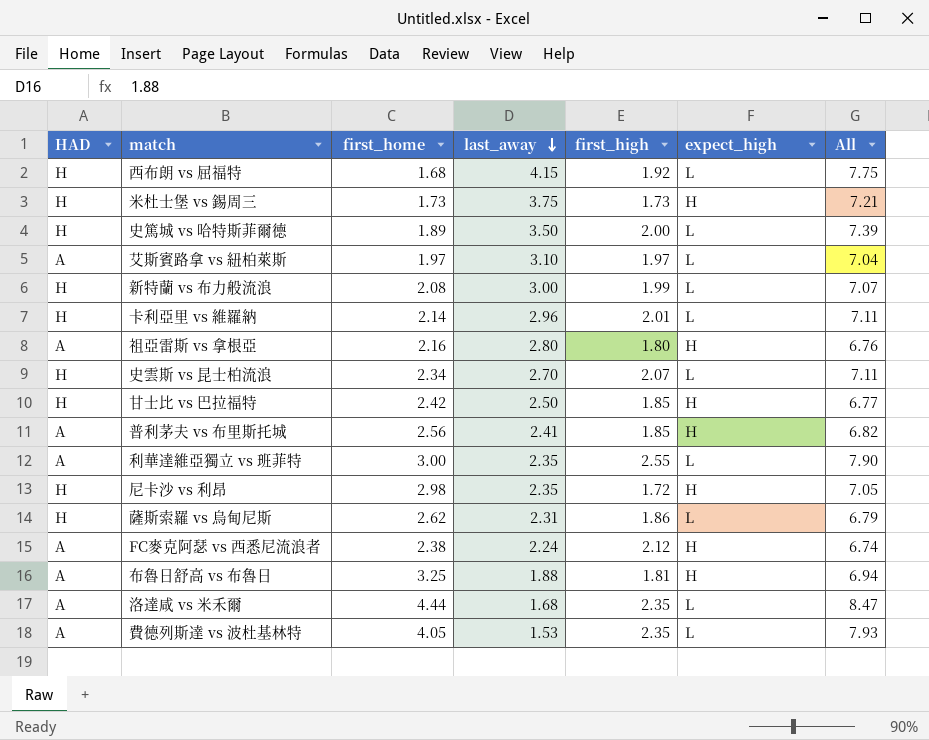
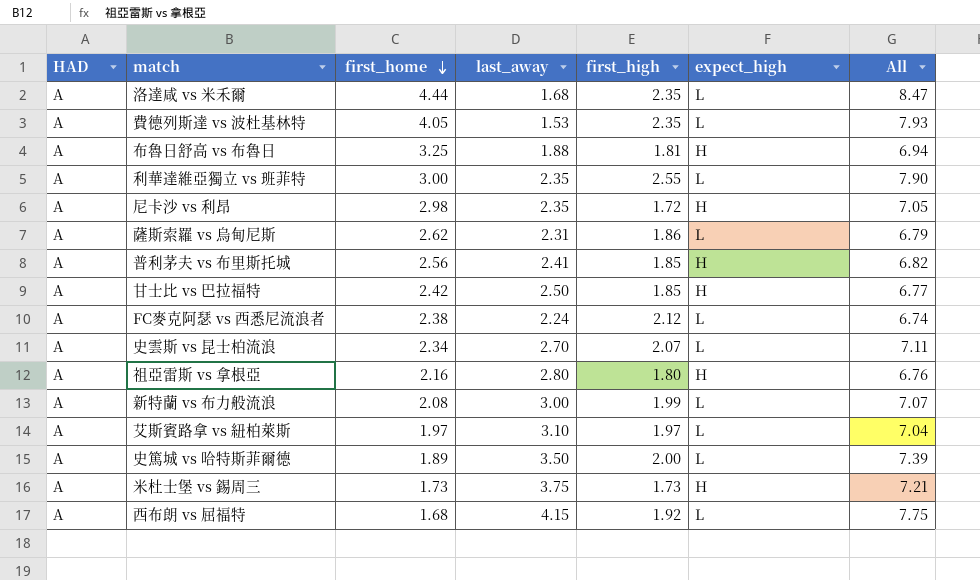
row order: last_away descending -> first_home descending
row 卡利亞里 vs 維羅納: H | 2.14 | 2.96 | 2.01 | L | 7.11 -> none
尼卡沙 vs 利昂 | HAD: H -> A
薩斯索羅 vs 烏甸尼斯 | HAD: H -> A
甘士比 vs 巴拉福特 | HAD: H -> A
FC麥克阿瑟 vs 西悉尼流浪者 | expect_high: H -> L
史雲斯 vs 昆士柏流浪 | HAD: H -> A
新特蘭 vs 布力般流浪 | HAD: H -> A
史篤城 vs 哈特斯菲爾德 | HAD: H -> A
米杜士堡 vs 錫周三 | HAD: H -> A
西布朗 vs 屈福特 | HAD: H -> A

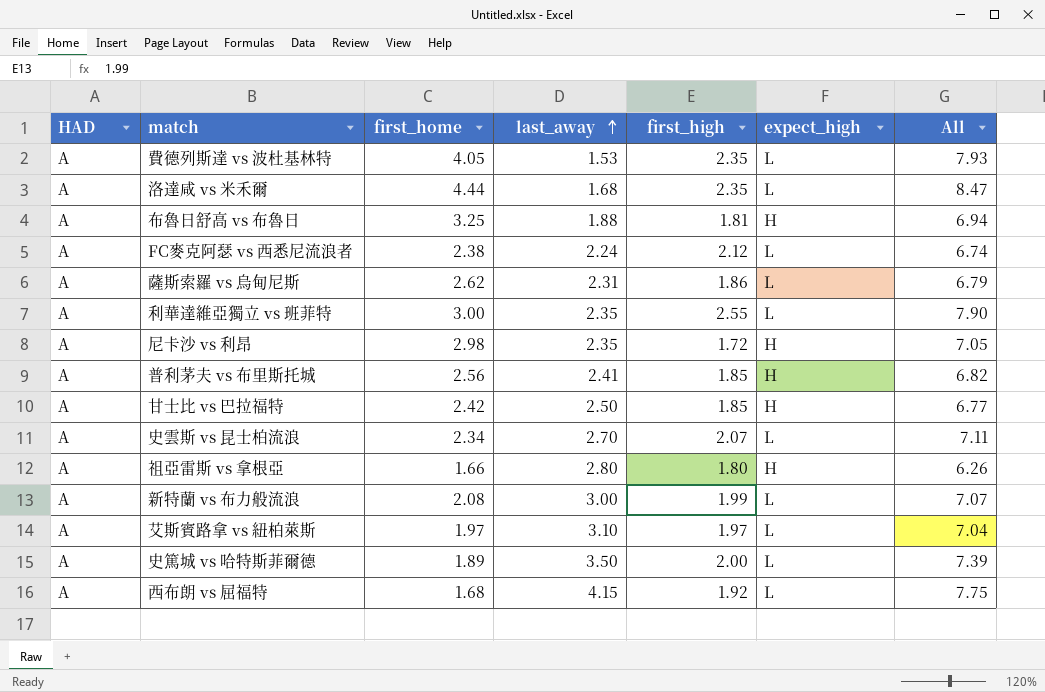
row order: first_home descending -> last_away ascending
row 米杜士堡 vs 錫周三: A | 1.73 | 3.75 | 1.73 | H | 7.21 -> none
祖亞雷斯 vs 拿根亞 | first_home: 2.16 -> 1.66
祖亞雷斯 vs 拿根亞 | All: 6.76 -> 6.26

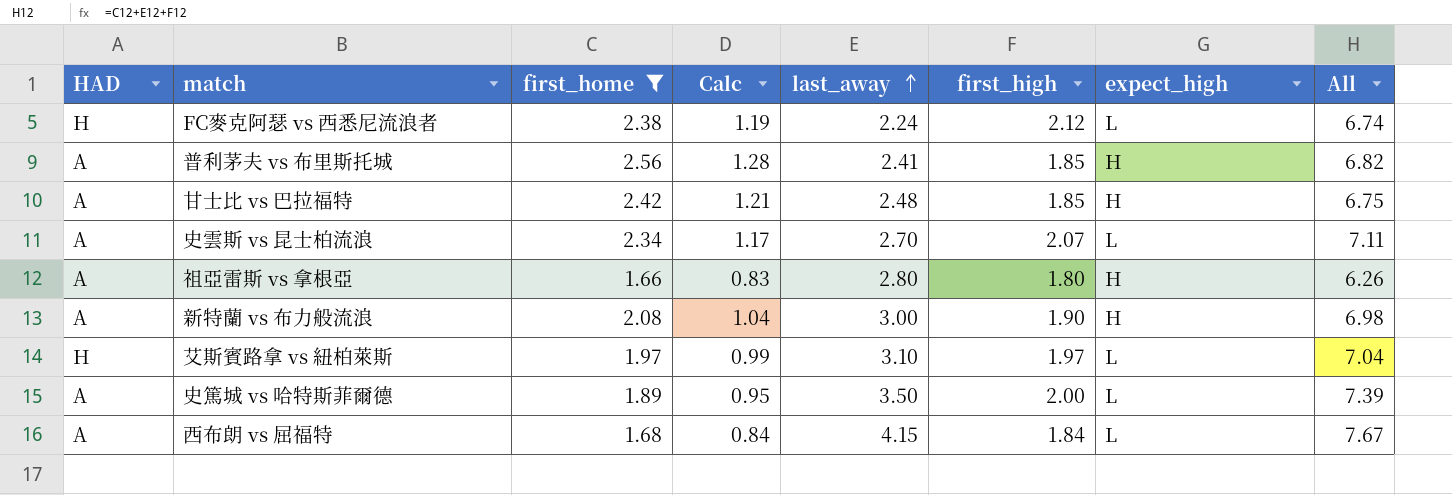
filter: none -> first_home <= 2.56
column Calc | formula: none -> [first_home] * 0.5
FC麥克阿瑟 vs 西悉尼流浪者 | HAD: A -> H
甘士比 vs 巴拉福特 | last_away: 2.50 -> 2.48
甘士比 vs 巴拉福特 | All: 6.77 -> 6.75
新特蘭 vs 布力般流浪 | first_high: 1.99 -> 1.90
新特蘭 vs 布力般流浪 | expect_high: L -> H
新特蘭 vs 布力般流浪 | All: 7.07 -> 6.98
艾斯賓路拿 vs 紐柏萊斯 | HAD: A -> H
西布朗 vs 屈福特 | first_high: 1.92 -> 1.84
西布朗 vs 屈福特 | All: 7.75 -> 7.67

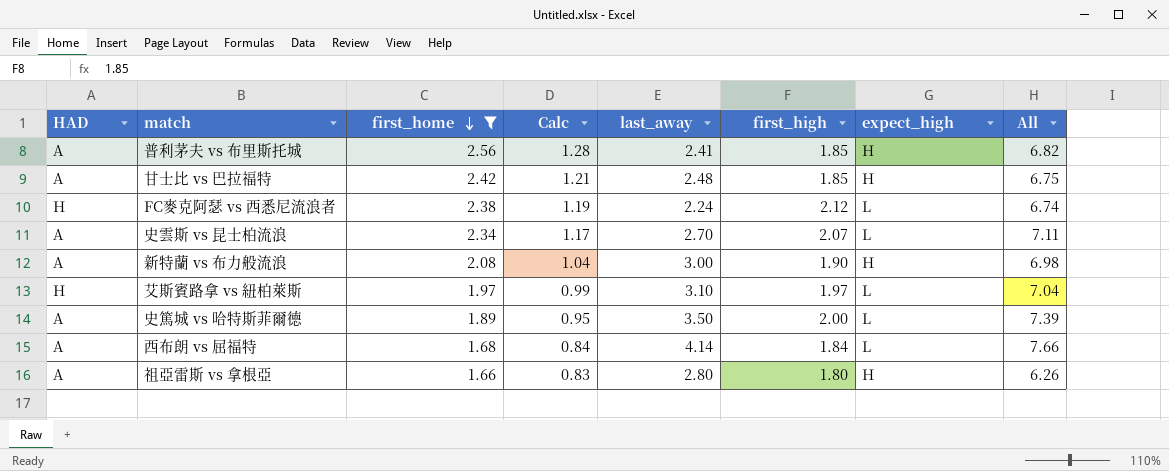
row order: last_away ascending -> first_home descending
西布朗 vs 屈福特 | last_away: 4.15 -> 4.14
西布朗 vs 屈福特 | All: 7.67 -> 7.66

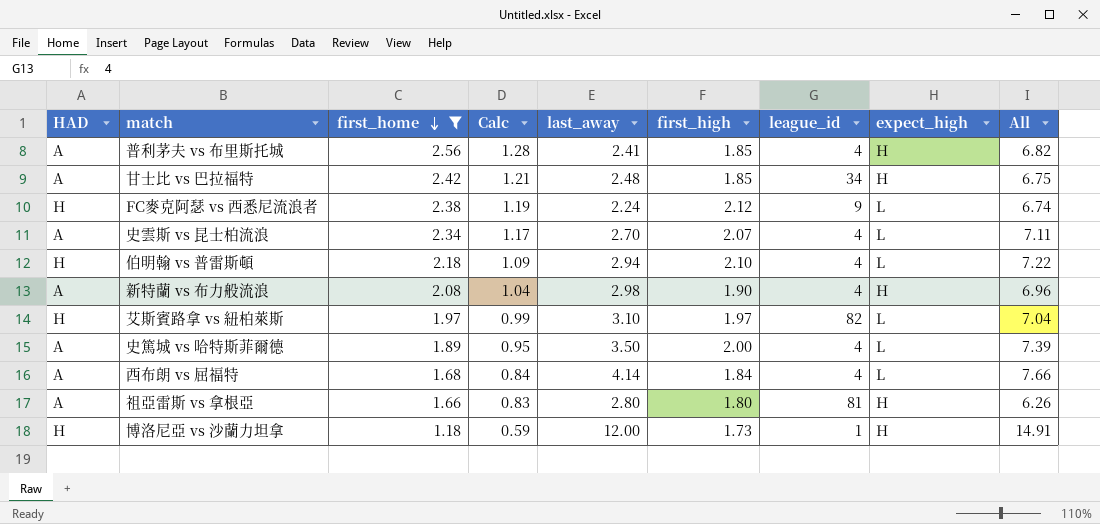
column league_id | position: none -> 7
row 伯明翰 vs 普雷斯頓: none -> H | 2.18 | 1.09 | 2.94 | 2.10 | 4 | L | 7.22
新特蘭 vs 布力般流浪 | last_away: 3.00 -> 2.98
新特蘭 vs 布力般流浪 | All: 6.98 -> 6.96
row 博洛尼亞 vs 沙蘭力坦拿: none -> H | 1.18 | 0.59 | 12.00 | 1.73 | 1 | H | 14.91

